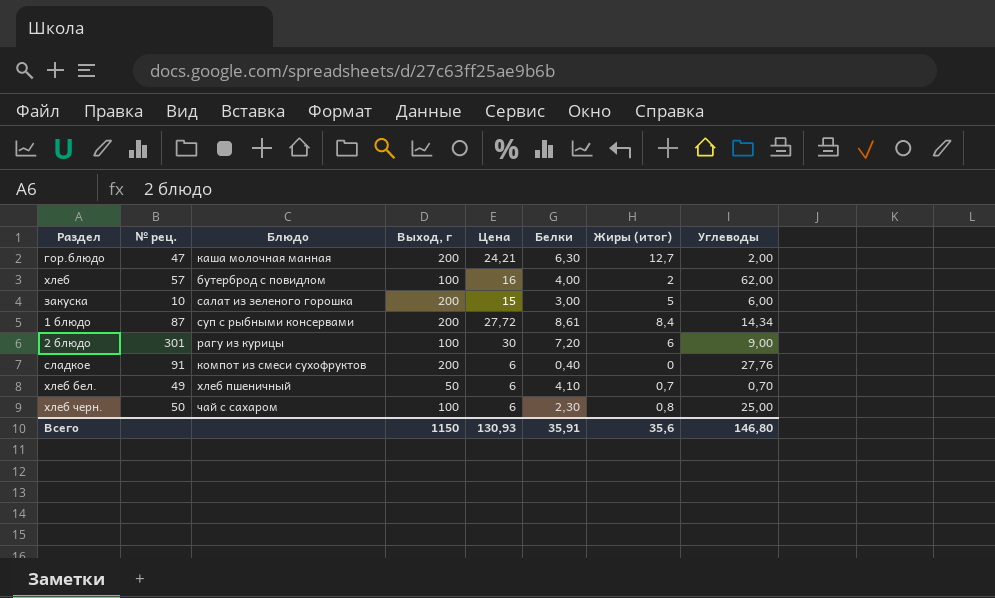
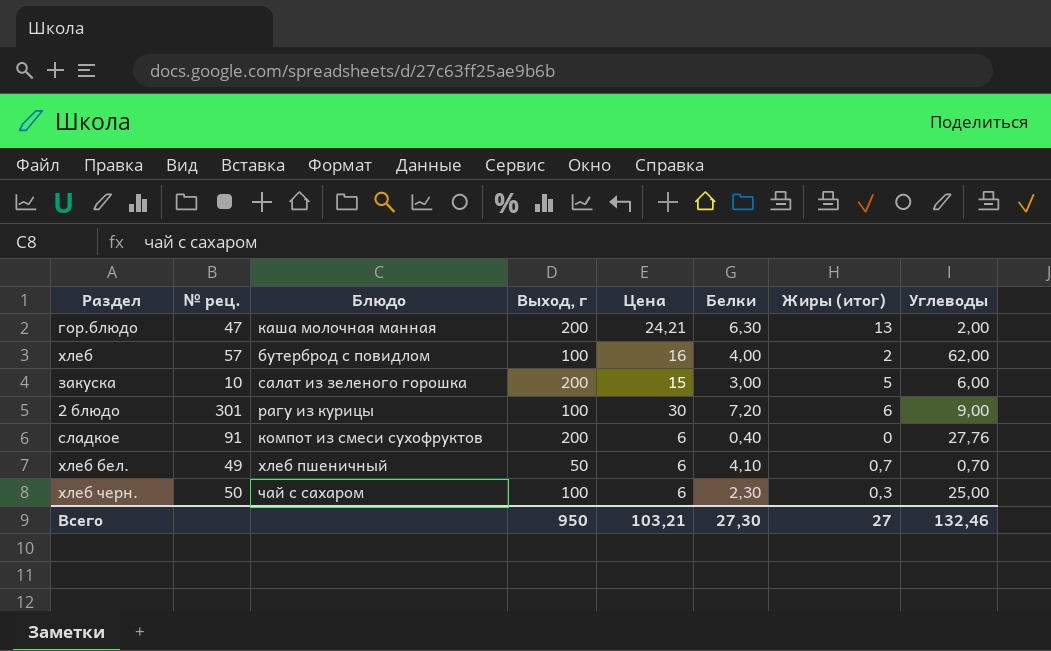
row 1 блюдо: 87 | суп с рыбными консервами | 200 | 27,72 | 8,61 | 8,4 | 14,34 -> none
гор.блюдо | Жиры (итог): 12,7 -> 13
хлеб черн. | Жиры (итог): 0,8 -> 0,3
Всего | Выход, г: 1150 -> 950
Всего | Цена: 130,93 -> 103,21
Всего | Белки: 35,91 -> 27,30
Всего | Жиры (итог): 35,6 -> 27
Всего | Углеводы: 146,80 -> 132,46

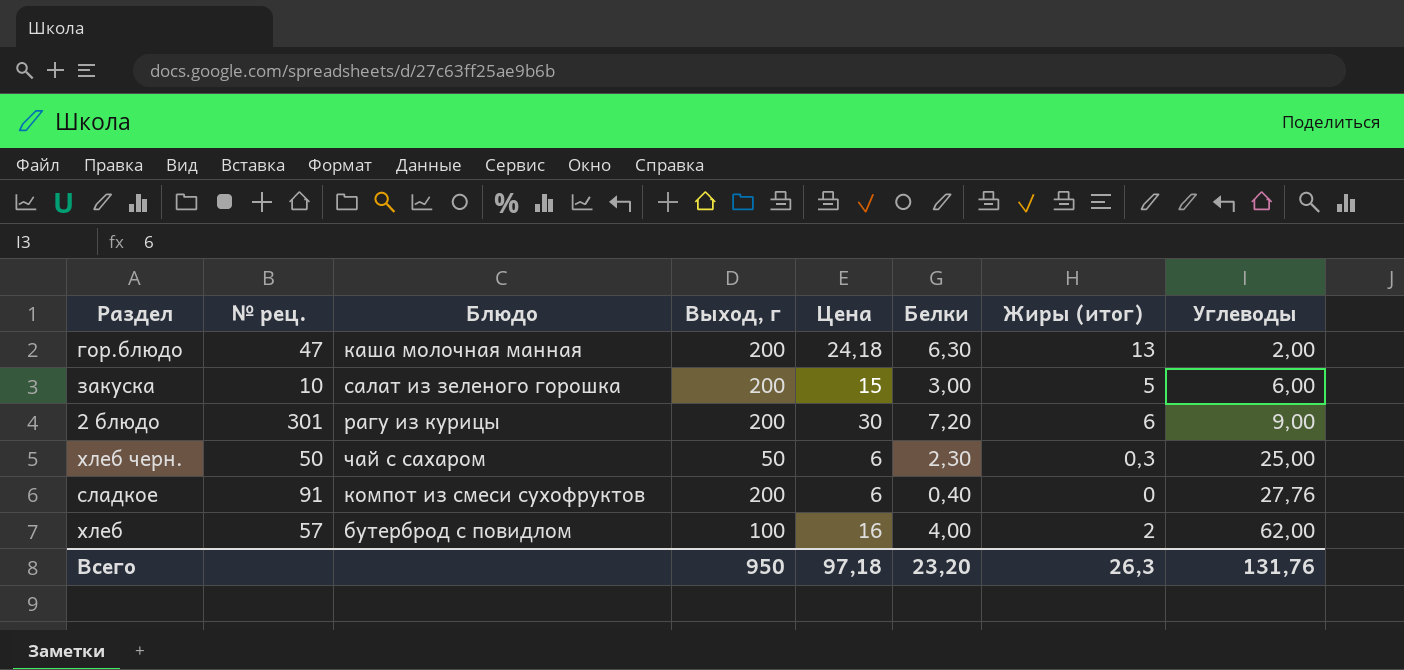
row order: none -> Углеводы ascending
row хлеб бел.: 49 | хлеб пшеничный | 50 | 6 | 4,10 | 0,7 | 0,70 -> none
гор.блюдо | Цена: 24,21 -> 24,18
2 блюдо | Выход, г: 100 -> 200
хлеб черн. | Выход, г: 100 -> 50
Всего | Цена: 103,21 -> 97,18
Всего | Белки: 27,30 -> 23,20
Всего | Жиры (итог): 27 -> 26,3
Всего | Углеводы: 132,46 -> 131,76

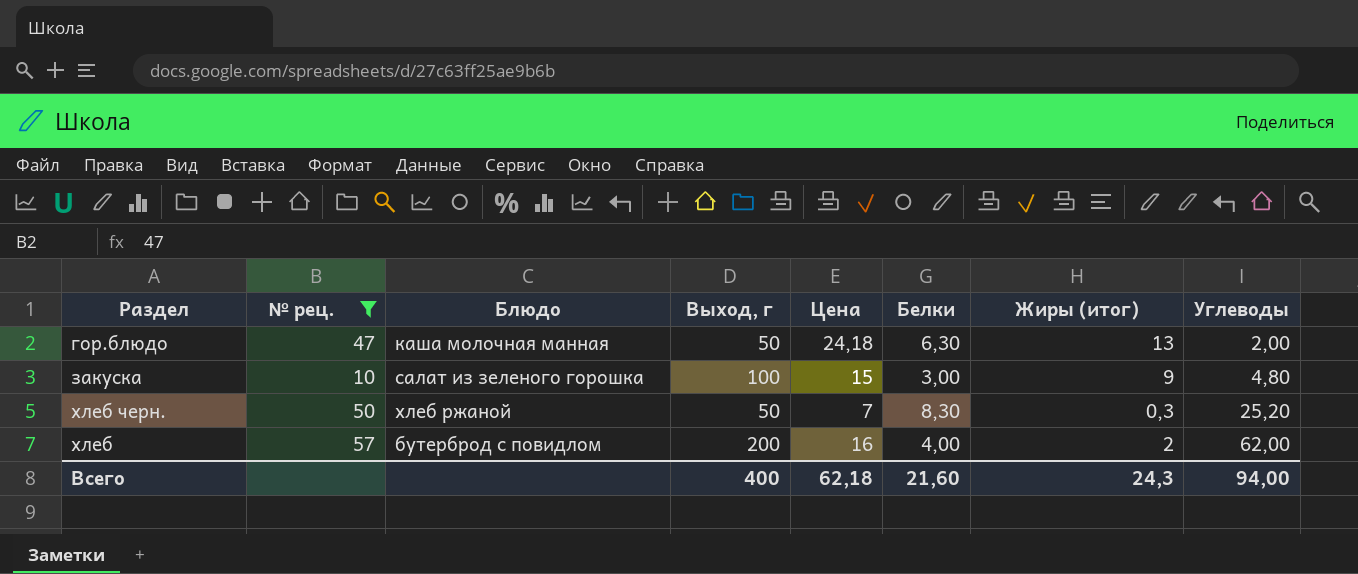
filter: none -> № рец. <= 57
гор.блюдо | Выход, г: 200 -> 50
закуска | Выход, г: 200 -> 100
закуска | Жиры (итог): 5 -> 9
закуска | Углеводы: 6,00 -> 4,80
хлеб черн. | Блюдо: чай с сахаром -> хлеб ржаной
хлеб черн. | Цена: 6 -> 7
хлеб черн. | Белки: 2,30 -> 8,30
хлеб черн. | Углеводы: 25,00 -> 25,20
хлеб | Выход, г: 100 -> 200
Всего | Выход, г: 950 -> 400
Всего | Цена: 97,18 -> 62,18
Всего | Белки: 23,20 -> 21,60
Всего | Жиры (итог): 26,3 -> 24,3
Всего | Углеводы: 131,76 -> 94,00

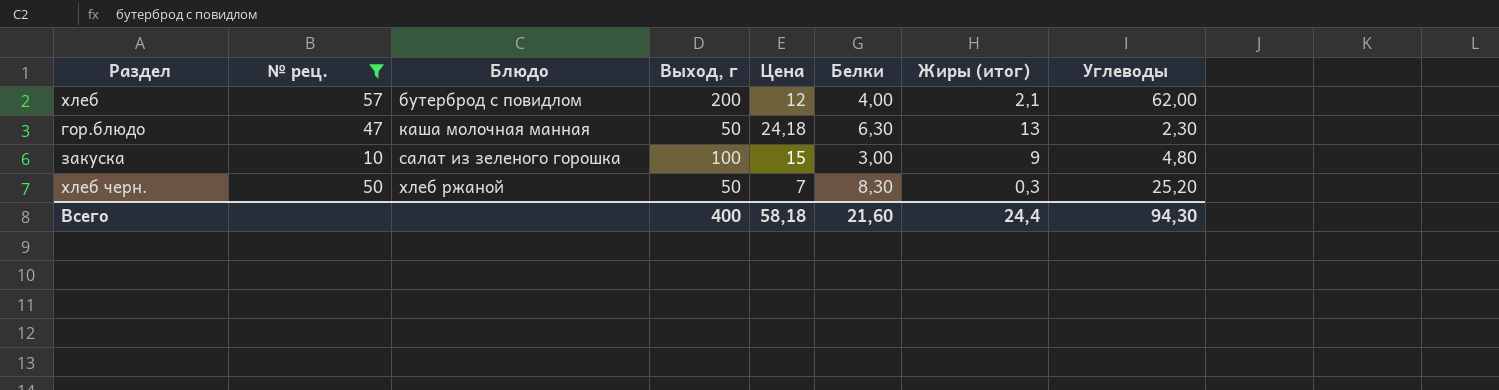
row order: Углеводы ascending -> Блюдо ascending
хлеб | Цена: 16 -> 12
хлеб | Жиры (итог): 2 -> 2,1
гор.блюдо | Углеводы: 2,00 -> 2,30
Всего | Цена: 62,18 -> 58,18
Всего | Жиры (итог): 24,3 -> 24,4
Всего | Углеводы: 94,00 -> 94,30

